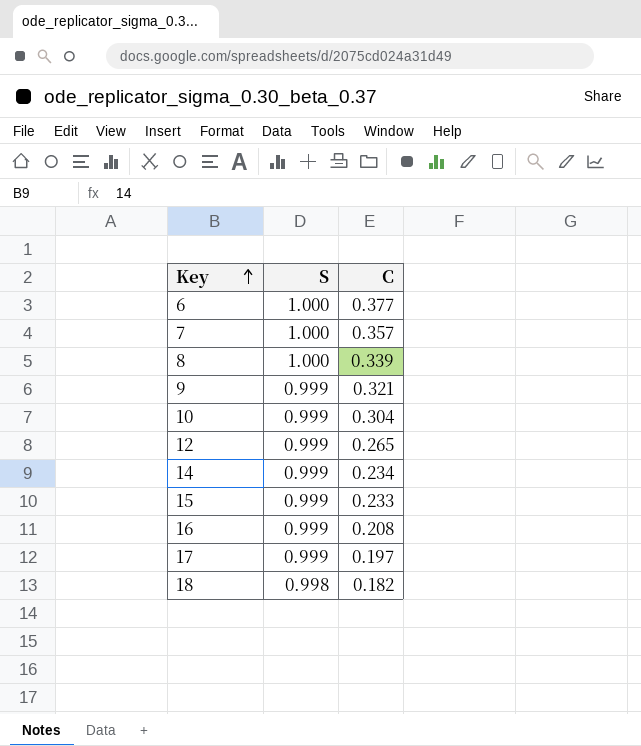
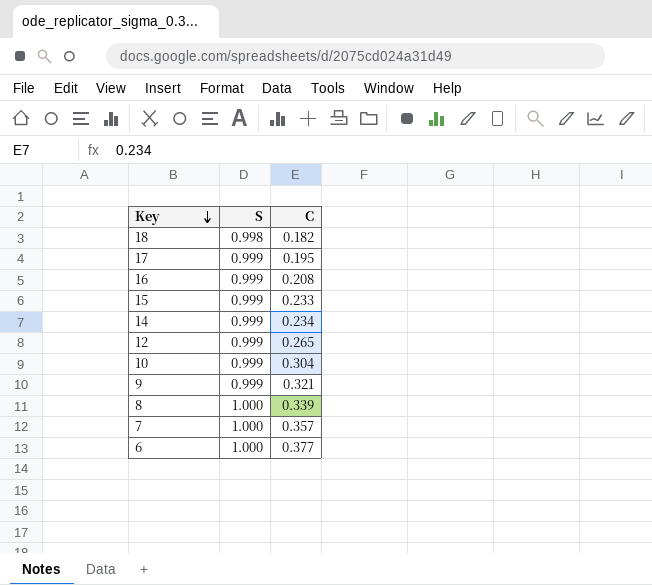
row order: Key ascending -> Key descending
17 | C: 0.197 -> 0.195

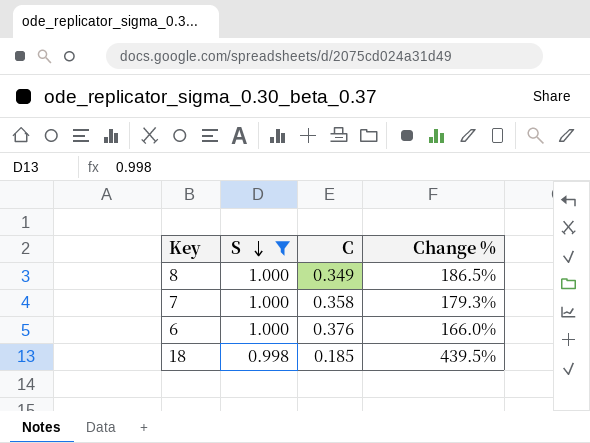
filter: none -> S != 0.999
row order: Key descending -> S descending
column Change % | formula: none -> ([S] - [C]) / [C]
8 | C: 0.339 -> 0.349
7 | C: 0.357 -> 0.358
6 | C: 0.377 -> 0.376
18 | C: 0.182 -> 0.185

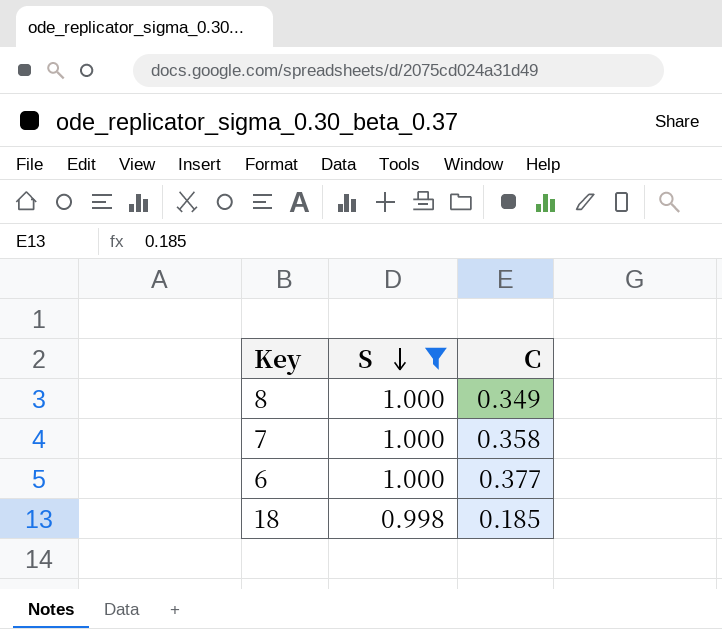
column Change % | formula: ([S] - [C]) / [C] -> none
6 | C: 0.376 -> 0.377

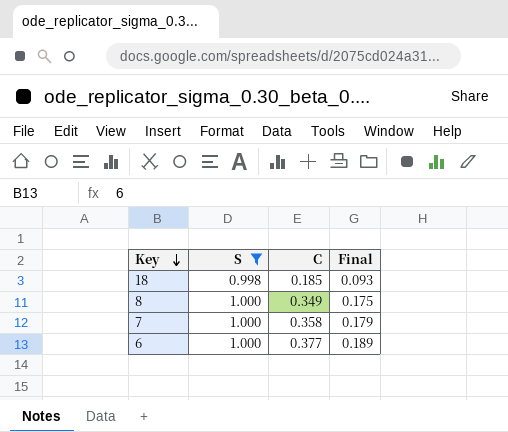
row order: S descending -> Key descending
column Final | formula: none -> [C] * 0.5

